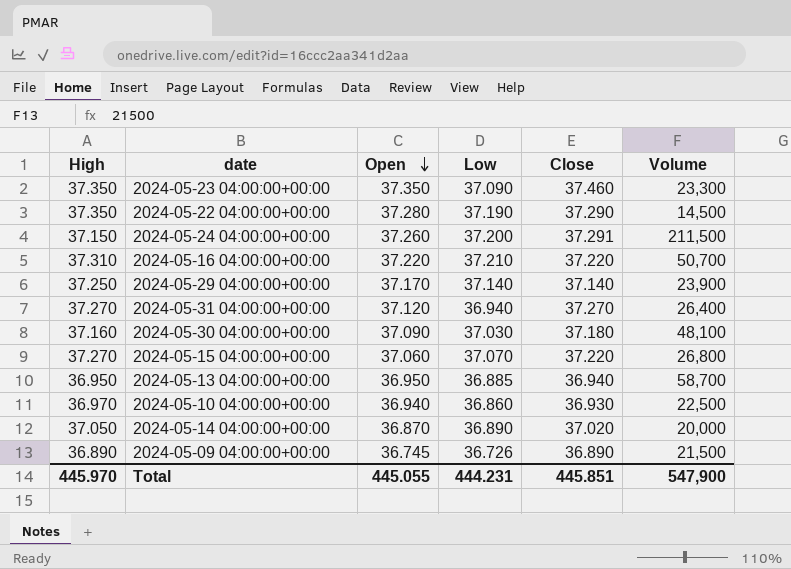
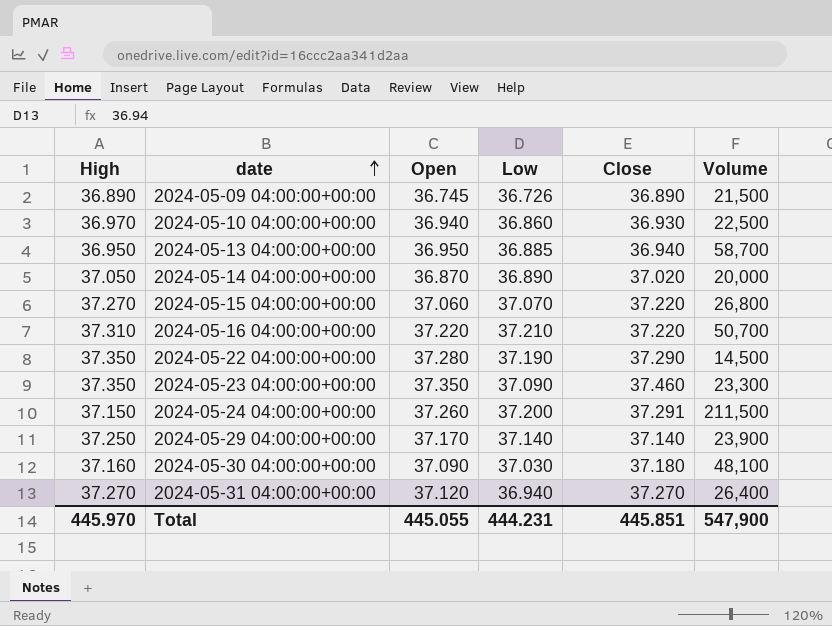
row order: Open descending -> date ascending

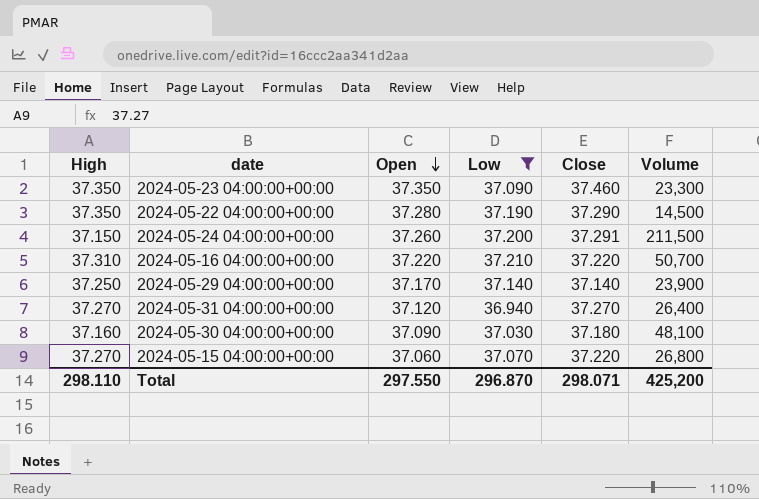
filter: none -> Low >= 36.940
row order: date ascending -> Open descending
Total | High: 445.970 -> 298.110
Total | Open: 445.055 -> 297.550
Total | Low: 444.231 -> 296.870
Total | Close: 445.851 -> 298.071
Total | Volume: 547,900 -> 425,200

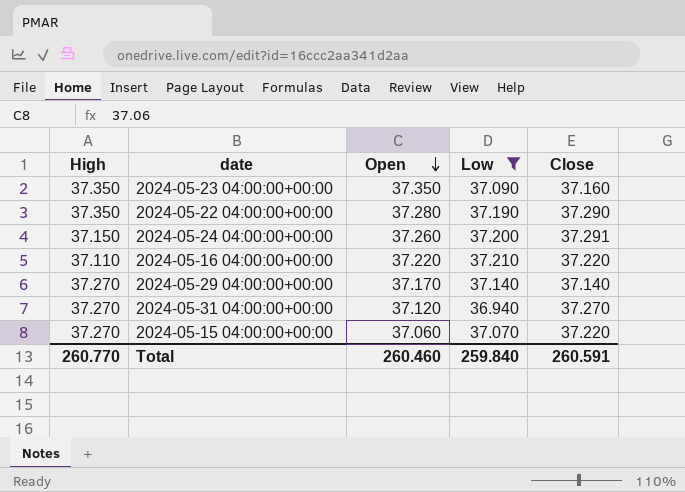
column Volume | position: 6 -> none
row 2024-05-30 04:00:00+00:00: 37.160 | 37.090 | 37.030 | 37.180 | 48,100 -> none
2024-05-23 04:00:00+00:00 | Close: 37.460 -> 37.160
2024-05-16 04:00:00+00:00 | High: 37.310 -> 37.110
2024-05-29 04:00:00+00:00 | High: 37.250 -> 37.270
Total | High: 298.110 -> 260.770
Total | Open: 297.550 -> 260.460
Total | Low: 296.870 -> 259.840
Total | Close: 298.071 -> 260.591

